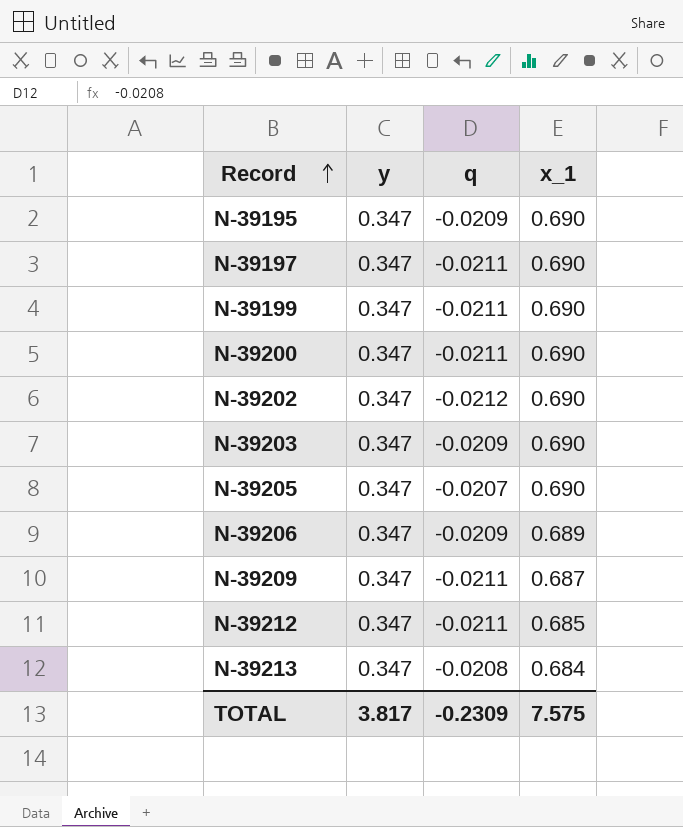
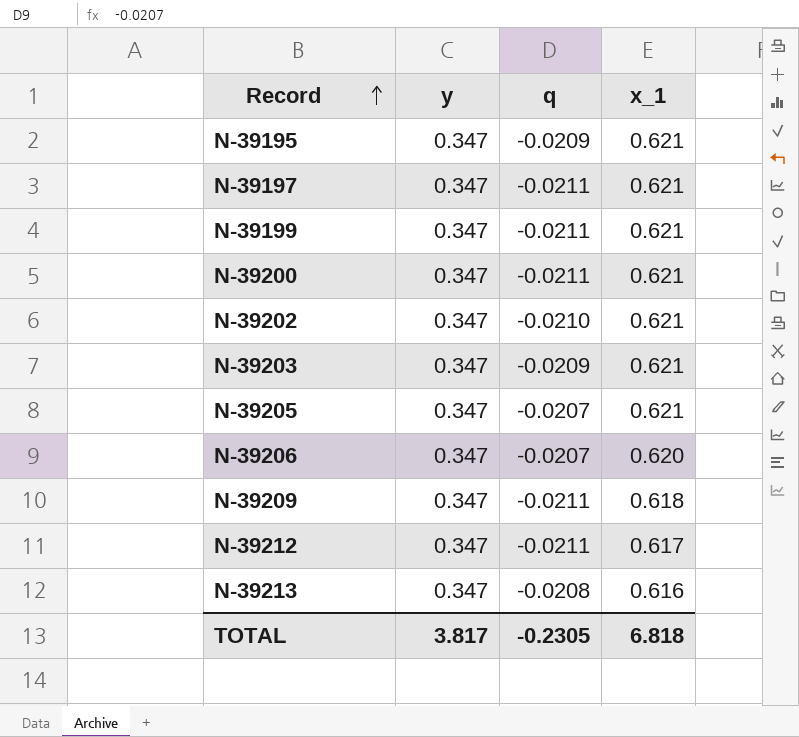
N-39195 | x_1: 0.690 -> 0.621
N-39197 | x_1: 0.690 -> 0.621
N-39199 | x_1: 0.690 -> 0.621
N-39200 | x_1: 0.690 -> 0.621
N-39202 | q: -0.0212 -> -0.0210
N-39202 | x_1: 0.690 -> 0.621
N-39203 | x_1: 0.690 -> 0.621
N-39205 | x_1: 0.690 -> 0.621
N-39206 | q: -0.0209 -> -0.0207
N-39206 | x_1: 0.689 -> 0.620
N-39209 | x_1: 0.687 -> 0.618
N-39212 | x_1: 0.685 -> 0.617
N-39213 | x_1: 0.684 -> 0.616
TOTAL | q: -0.2309 -> -0.2305
TOTAL | x_1: 7.575 -> 6.818

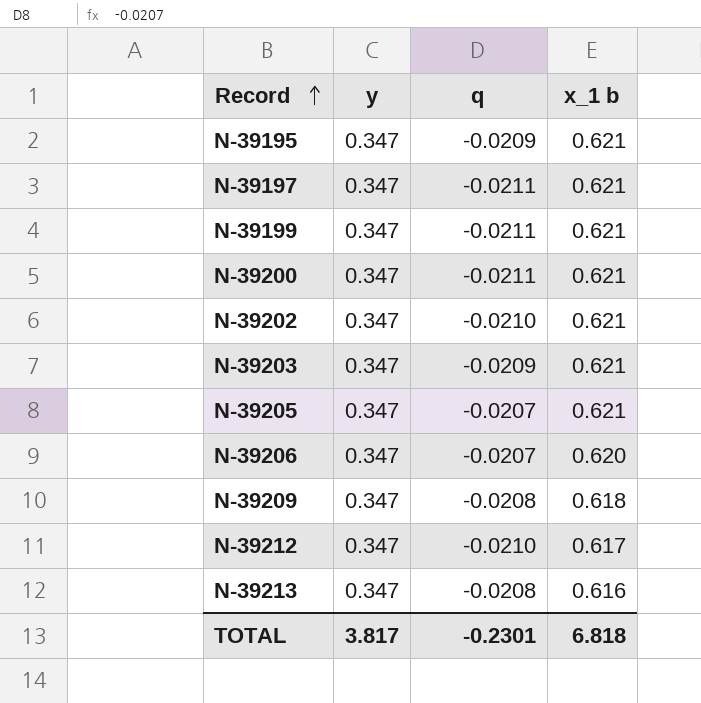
column name: x_1 -> x_1 b
N-39209 | q: -0.0211 -> -0.0208
N-39212 | q: -0.0211 -> -0.0210
TOTAL | q: -0.2305 -> -0.2301

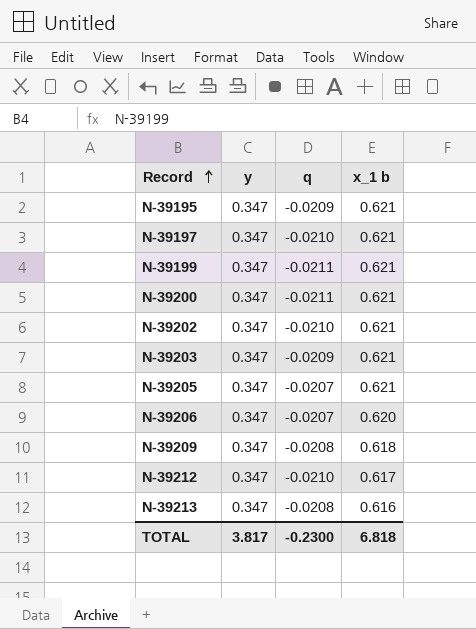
N-39197 | q: -0.0211 -> -0.0210
TOTAL | q: -0.2301 -> -0.2300

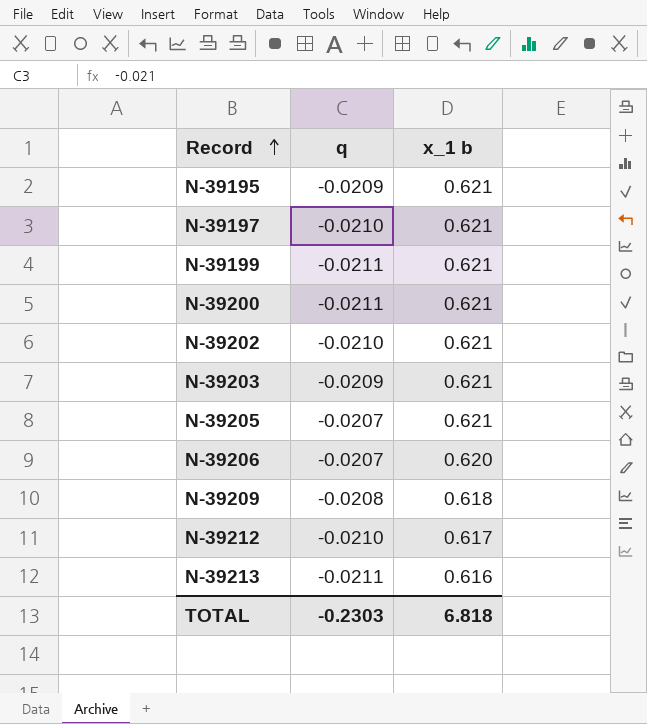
column y | position: 2 -> none
N-39213 | q: -0.0208 -> -0.0211
TOTAL | q: -0.2300 -> -0.2303

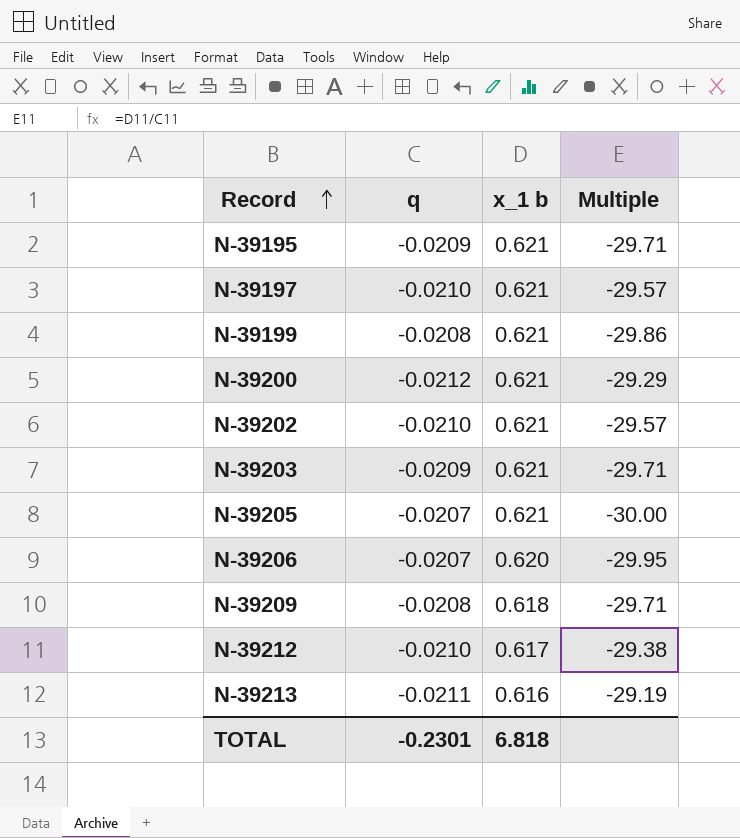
column Multiple | formula: none -> [x_1 b] / [q]
N-39199 | q: -0.0211 -> -0.0208
N-39200 | q: -0.0211 -> -0.0212
TOTAL | q: -0.2303 -> -0.2301

